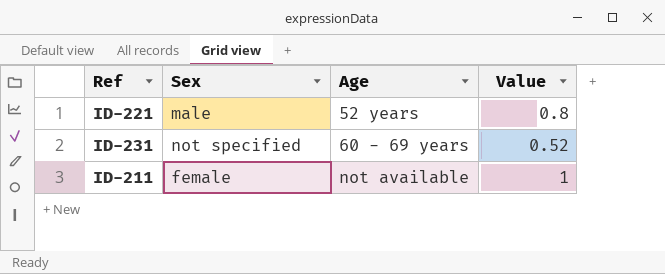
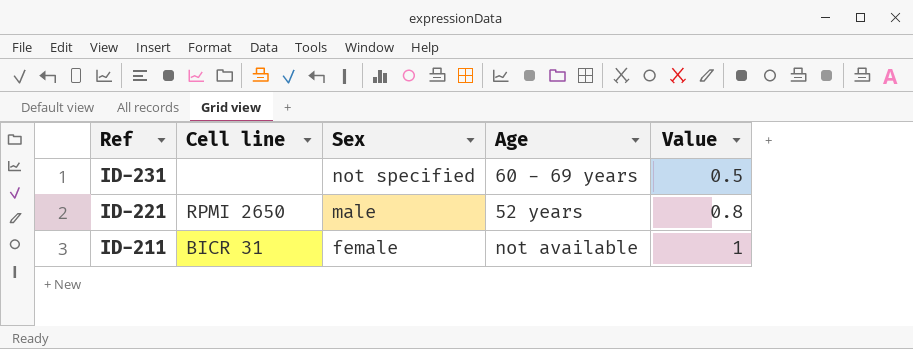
row order: Age ascending -> Ref descending
column Cell line | position: none -> 2
ID-231 | Value: 0.52 -> 0.5

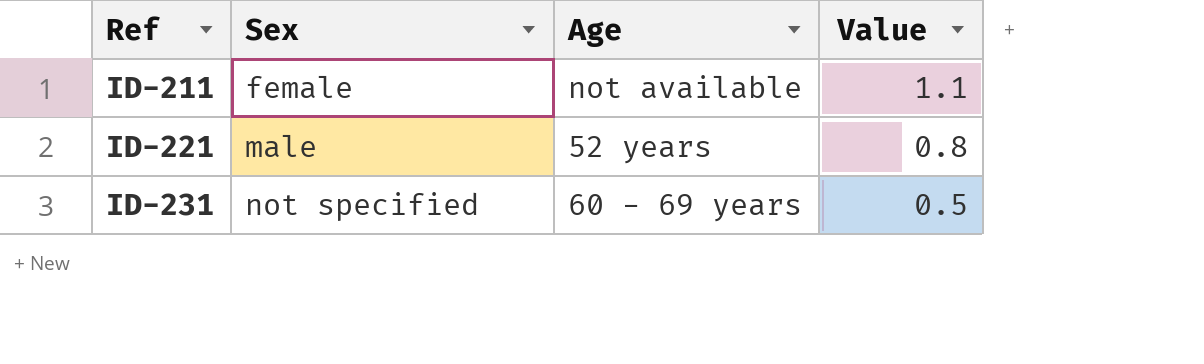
row order: Ref descending -> Ref ascending
column Cell line | position: 2 -> none
ID-211 | Value: 1 -> 1.1

